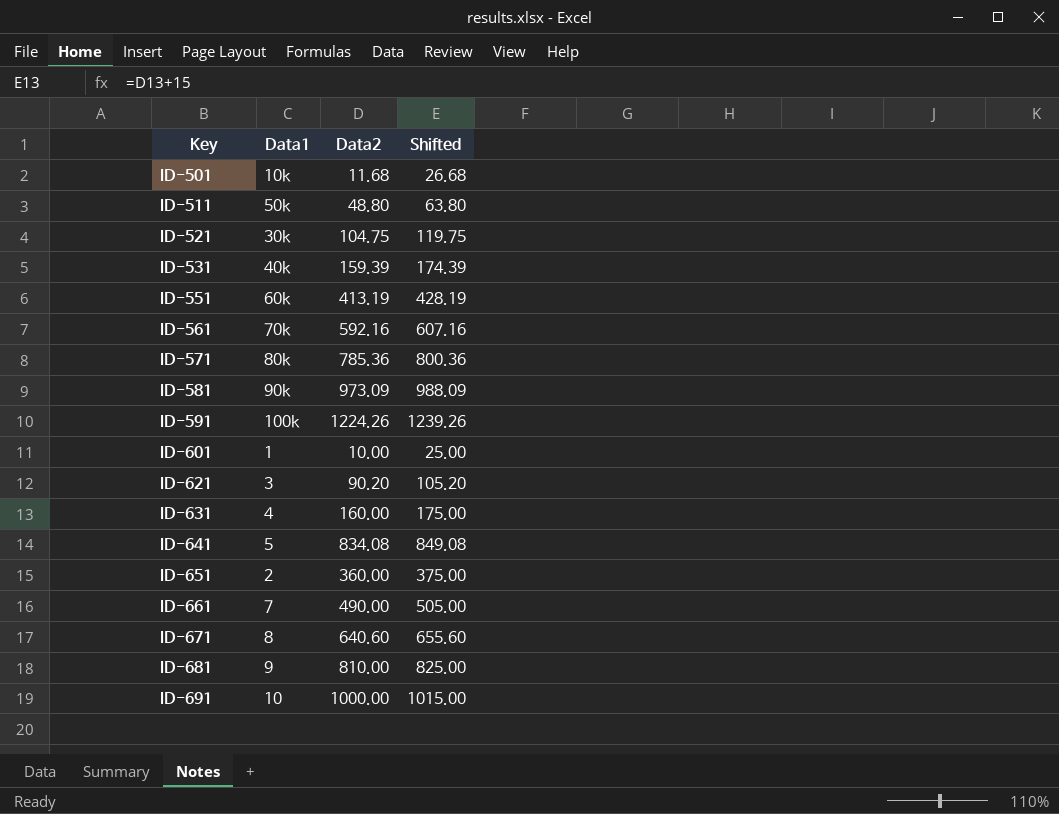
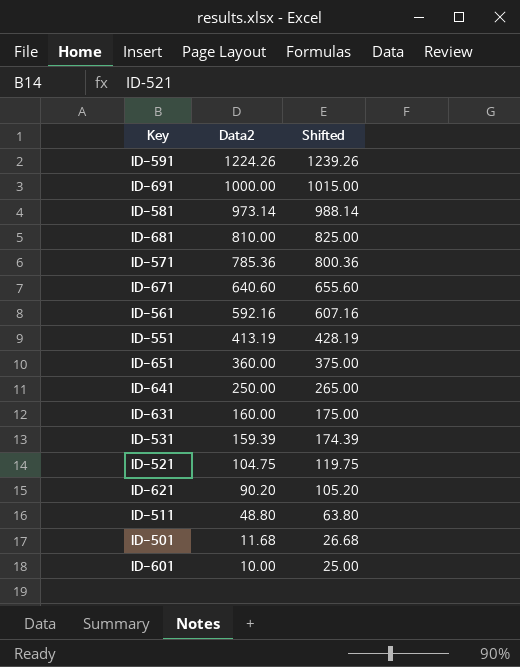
row order: Key ascending -> Data2 descending
column Data1 | position: 2 -> none
row ID-661: 7 | 490.00 | 505.00 -> none
ID-581 | Data2: 973.09 -> 973.14
ID-581 | Shifted: 988.09 -> 988.14
ID-641 | Data2: 834.08 -> 250.00
ID-641 | Shifted: 849.08 -> 265.00

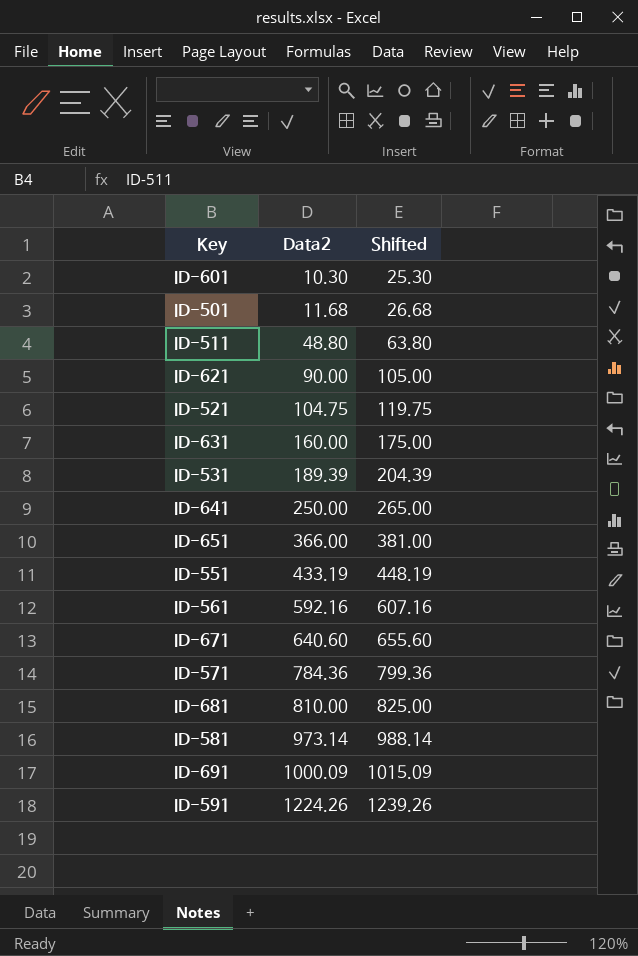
row order: Data2 descending -> Data2 ascending
ID-601 | Data2: 10.00 -> 10.30
ID-601 | Shifted: 25.00 -> 25.30
ID-621 | Data2: 90.20 -> 90.00
ID-621 | Shifted: 105.20 -> 105.00
ID-531 | Data2: 159.39 -> 189.39
ID-531 | Shifted: 174.39 -> 204.39
ID-651 | Data2: 360.00 -> 366.00
ID-651 | Shifted: 375.00 -> 381.00
ID-551 | Data2: 413.19 -> 433.19
ID-551 | Shifted: 428.19 -> 448.19
ID-571 | Data2: 785.36 -> 784.36
ID-571 | Shifted: 800.36 -> 799.36
ID-691 | Data2: 1000.00 -> 1000.09
ID-691 | Shifted: 1015.00 -> 1015.09

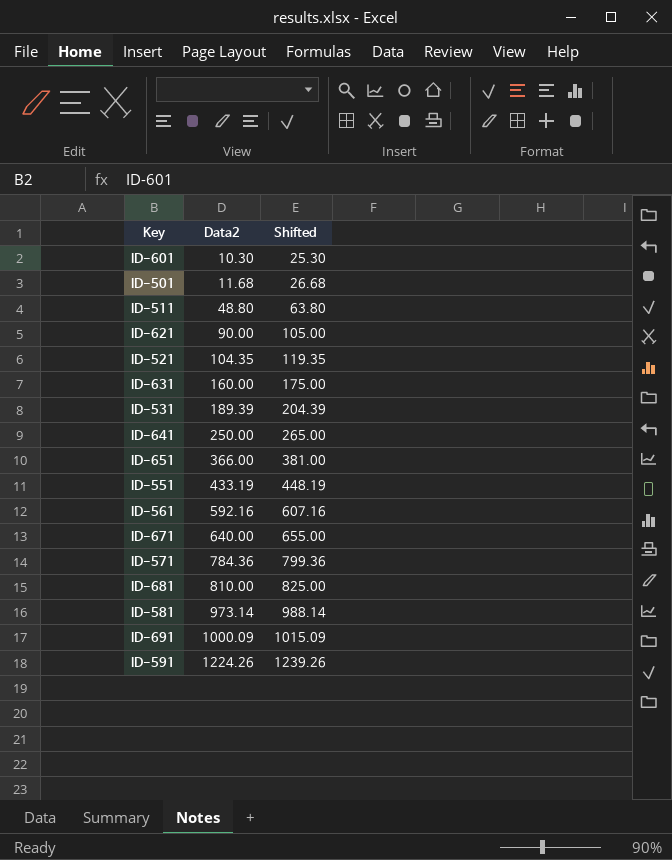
ID-521 | Data2: 104.75 -> 104.35
ID-521 | Shifted: 119.75 -> 119.35
ID-671 | Data2: 640.60 -> 640.00
ID-671 | Shifted: 655.60 -> 655.00

